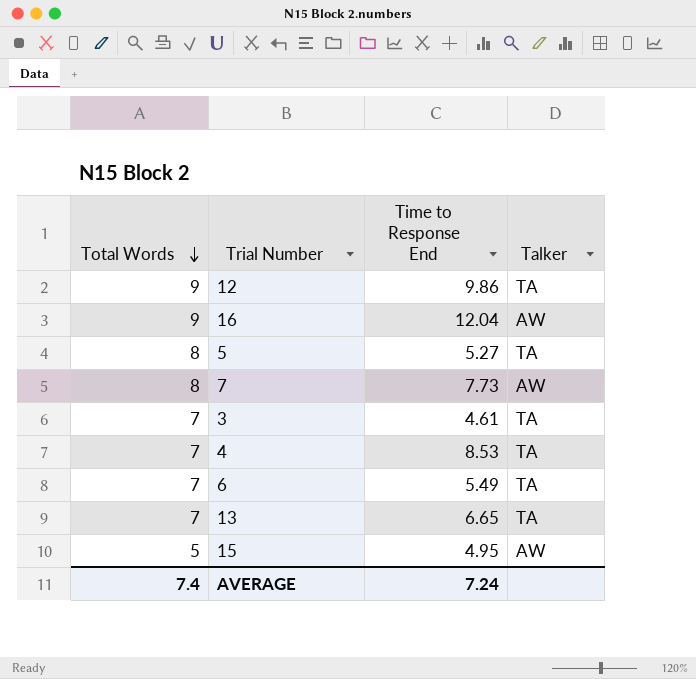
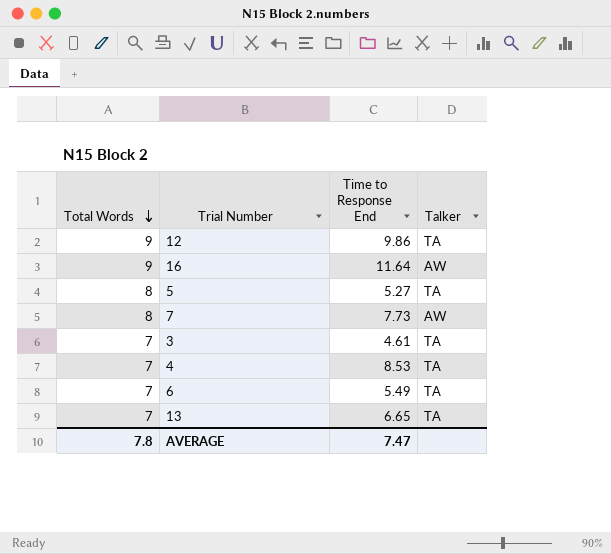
row 15: 5 | 4.95 | AW -> none
16 | Time to Response End: 12.04 -> 11.64
AVERAGE | Total Words: 7.4 -> 7.8
AVERAGE | Time to Response End: 7.24 -> 7.47

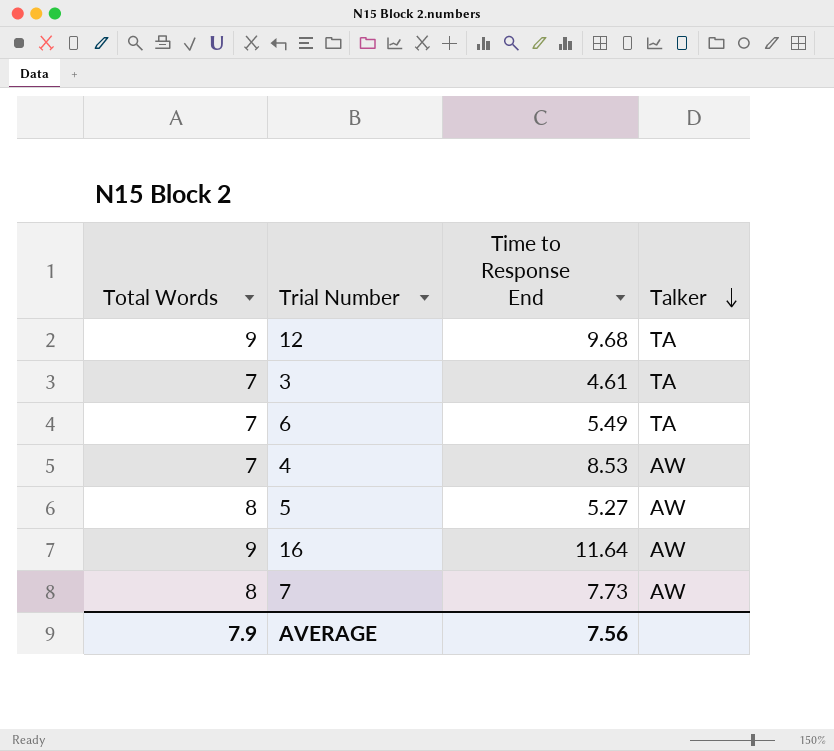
row order: Total Words descending -> Talker descending
row 13: 7 | 6.65 | TA -> none
12 | Time to Response End: 9.86 -> 9.68
4 | Talker: TA -> AW
5 | Talker: TA -> AW
AVERAGE | Total Words: 7.8 -> 7.9
AVERAGE | Time to Response End: 7.47 -> 7.56

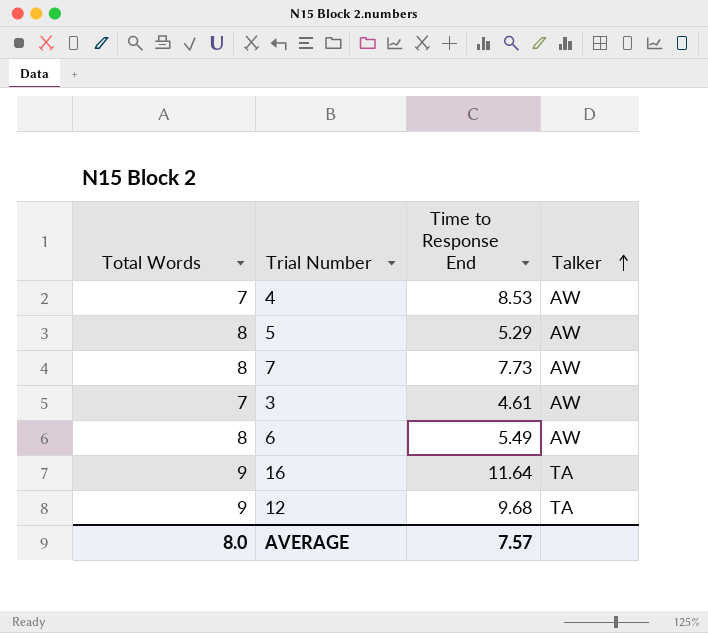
row order: Talker descending -> Talker ascending
5 | Time to Response End: 5.27 -> 5.29
3 | Talker: TA -> AW
6 | Total Words: 7 -> 8
6 | Talker: TA -> AW
16 | Talker: AW -> TA
AVERAGE | Total Words: 7.9 -> 8.0
AVERAGE | Time to Response End: 7.56 -> 7.57

